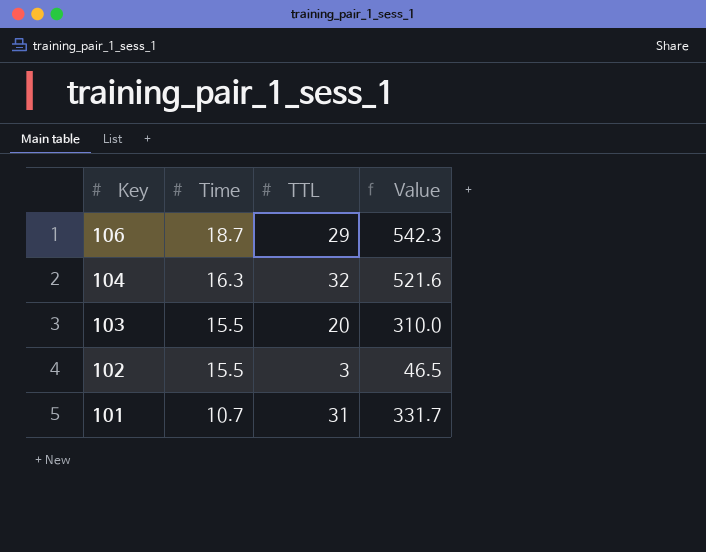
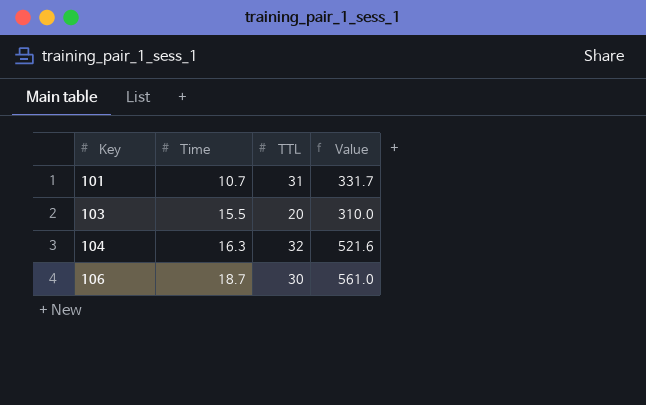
row order: Key descending -> Key ascending
row 102: 15.5 | 3 | 46.5 -> none
106 | TTL: 29 -> 30
106 | Value: 542.3 -> 561.0

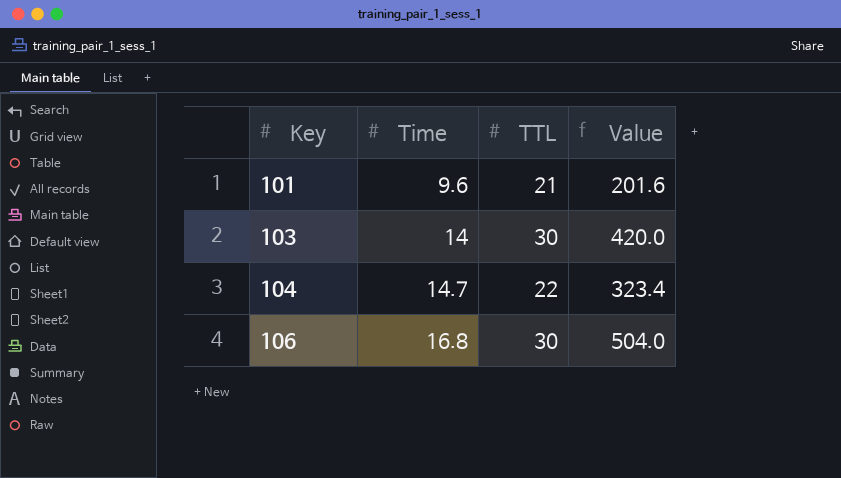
101 | Time: 10.7 -> 9.6
101 | TTL: 31 -> 21
101 | Value: 331.7 -> 201.6
103 | Time: 15.5 -> 14
103 | TTL: 20 -> 30
103 | Value: 310.0 -> 420.0
104 | Time: 16.3 -> 14.7
104 | TTL: 32 -> 22
104 | Value: 521.6 -> 323.4
106 | Time: 18.7 -> 16.8
106 | Value: 561.0 -> 504.0

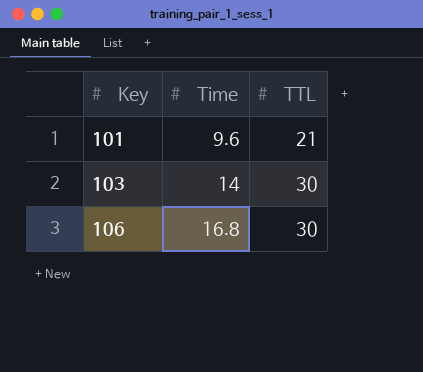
column Value | formula: [Time] * [TTL] -> none
row 104: 14.7 | 22 | 323.4 -> none

